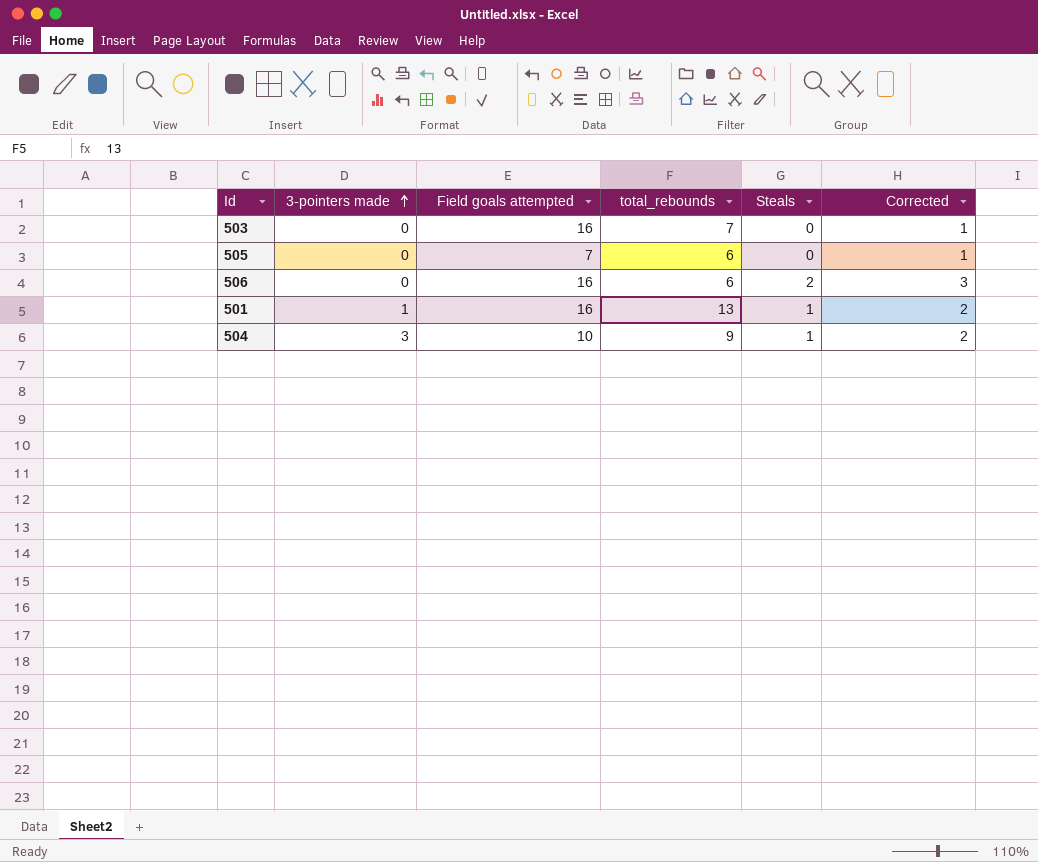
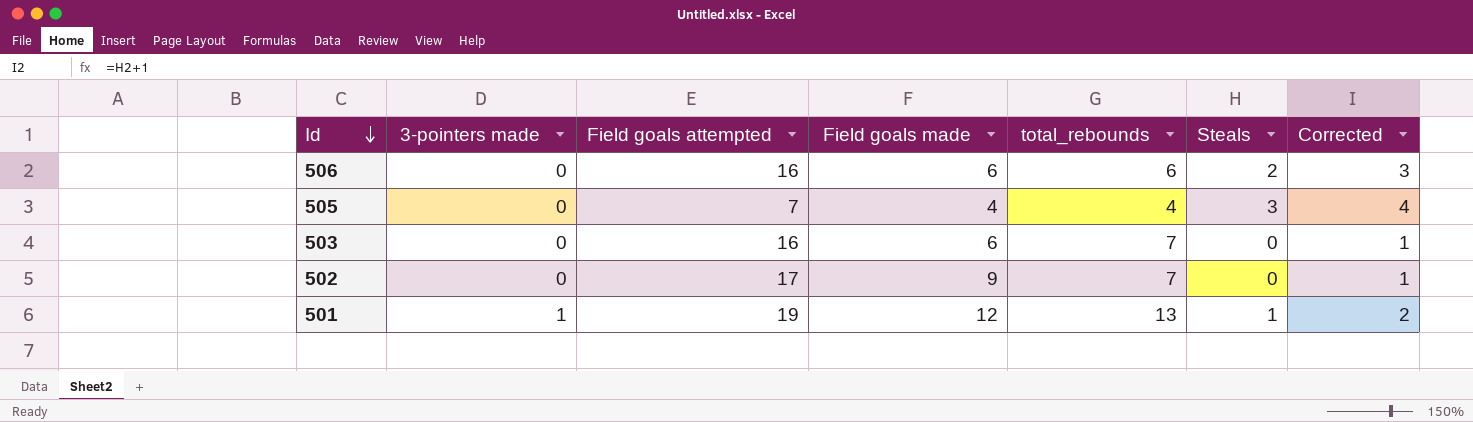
row order: 3-pointers made ascending -> Id descending
column Field goals made | position: none -> 4
row 504: 3 | 10 | 9 | 1 | 2 -> none
505 | total_rebounds: 6 -> 4
505 | Steals: 0 -> 3
505 | Corrected: 1 -> 4
row 502: none -> 0 | 17 | 9 | 7 | 0 | 1
501 | Field goals attempted: 16 -> 19

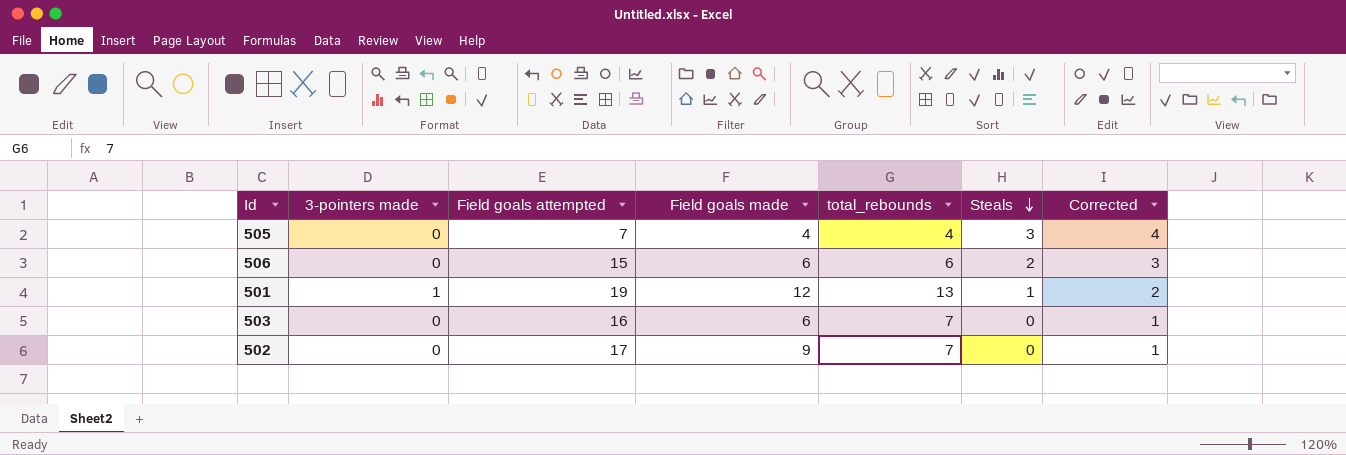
row order: Id descending -> Steals descending
506 | Field goals attempted: 16 -> 15

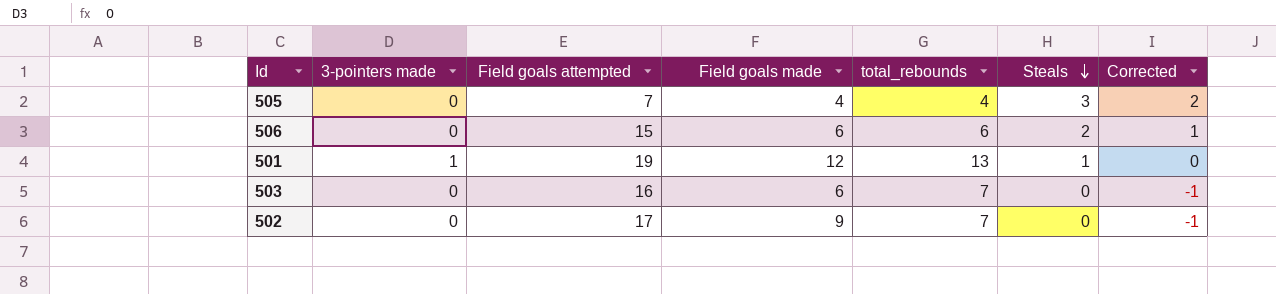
column Corrected | formula: [Steals] + 1 -> [Steals] - 1

